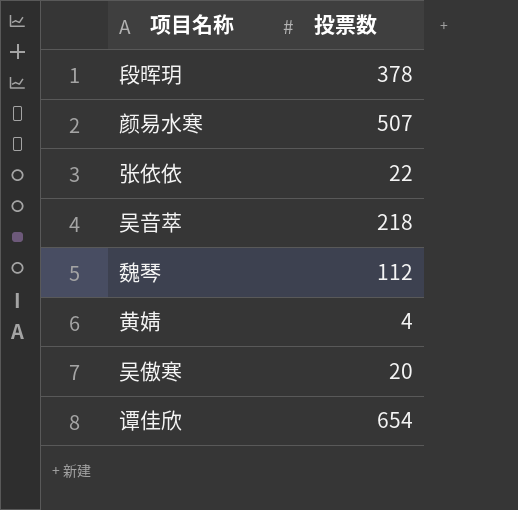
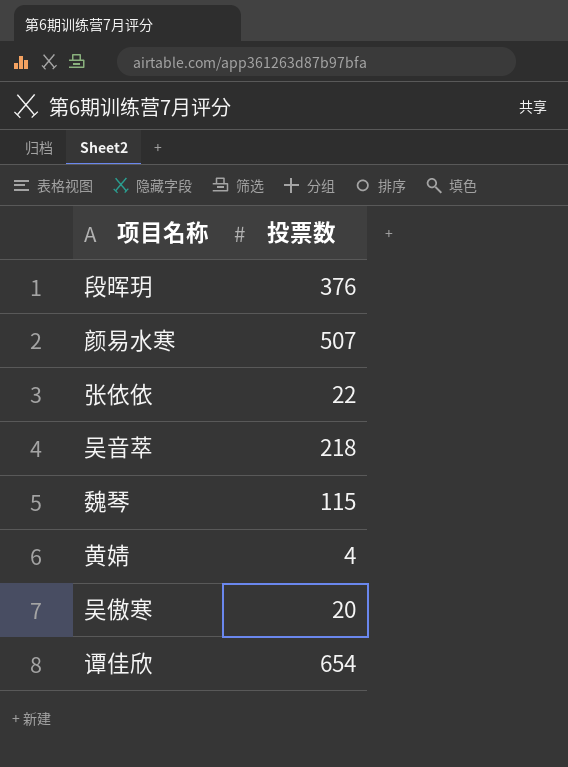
段晖玥 | 投票数: 378 -> 376
魏琴 | 投票数: 112 -> 115

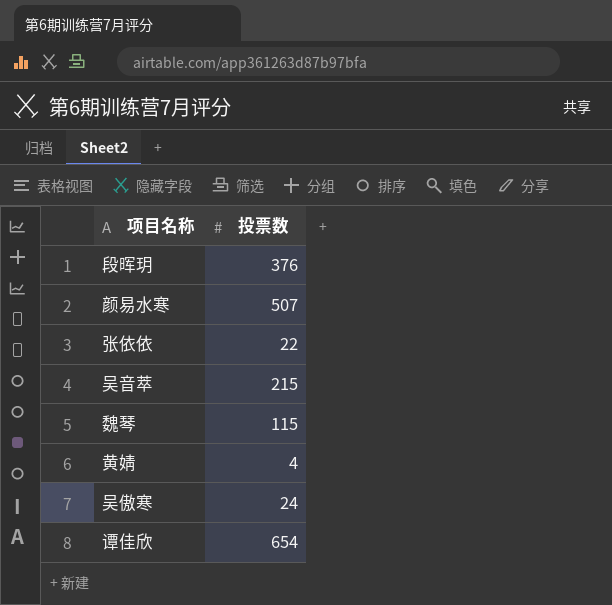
吴音萃 | 投票数: 218 -> 215
吴傲寒 | 投票数: 20 -> 24

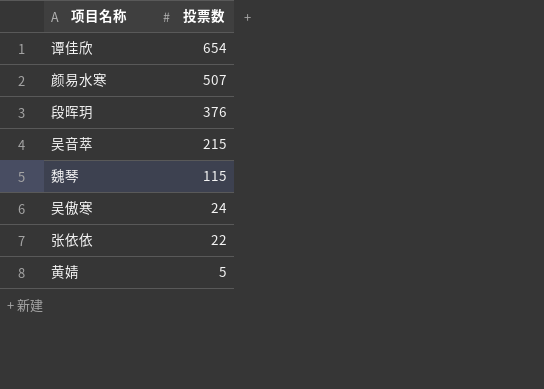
row order: none -> 投票数 descending
黄婧 | 投票数: 4 -> 5

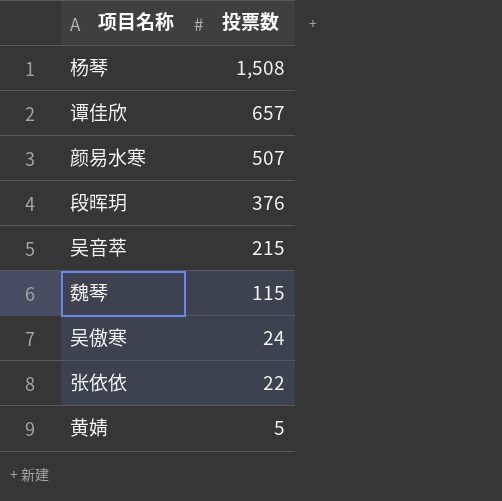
row 杨琴: none -> 1,508
谭佳欣 | 投票数: 654 -> 657

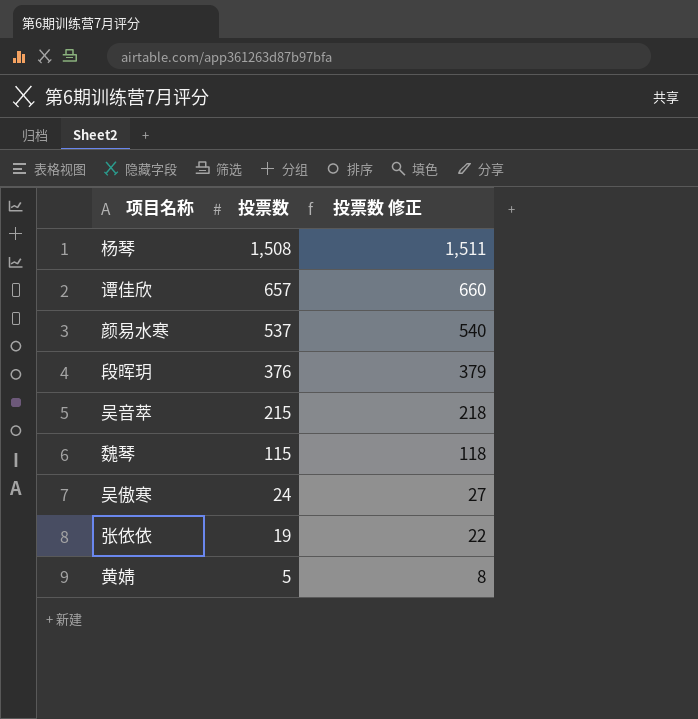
column 投票数 修正 | formula: none -> [投票数] + 3
颜易水寒 | 投票数: 507 -> 537
张依依 | 投票数: 22 -> 19

